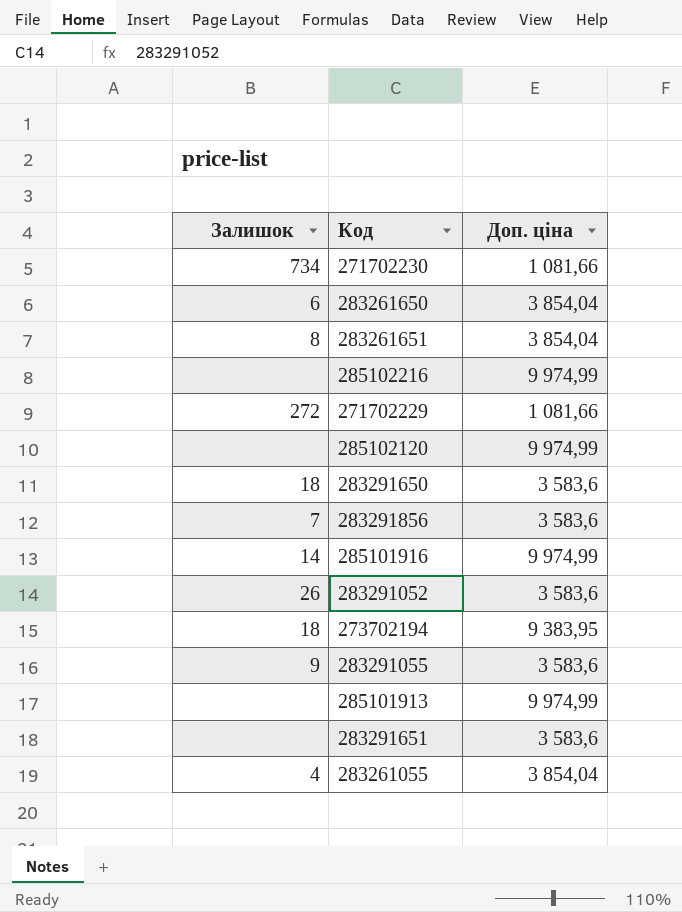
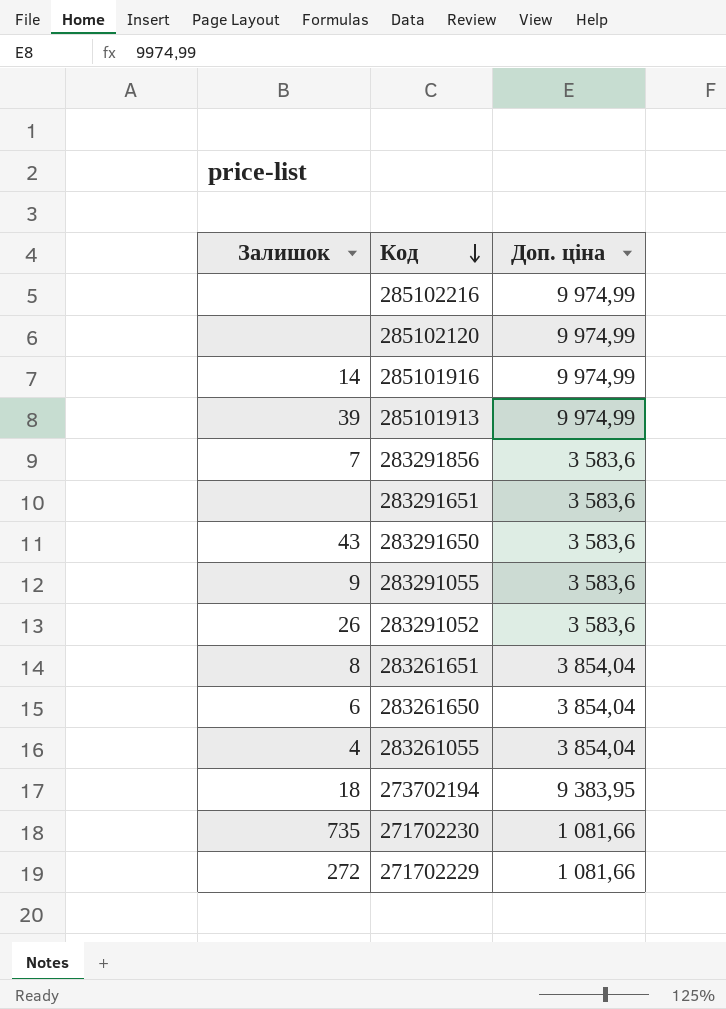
row order: none -> Код descending
285101913 | Залишок: none -> 39
283291650 | Залишок: 18 -> 43
271702230 | Залишок: 734 -> 735

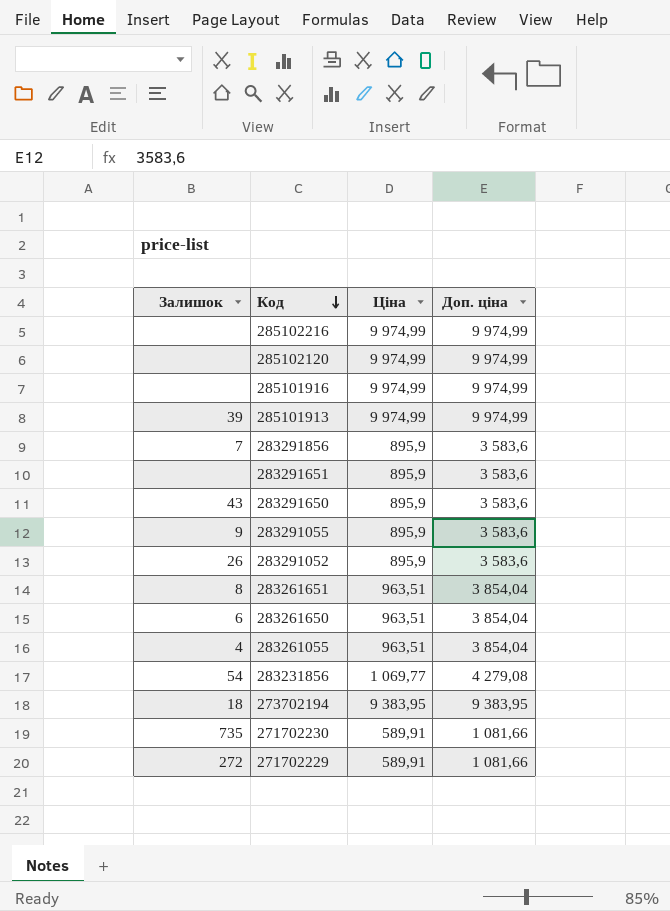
column Ціна | position: none -> 3
285101916 | Залишок: 14 -> none
row 283231856: none -> 54 | 1 069,77 | 4 279,08

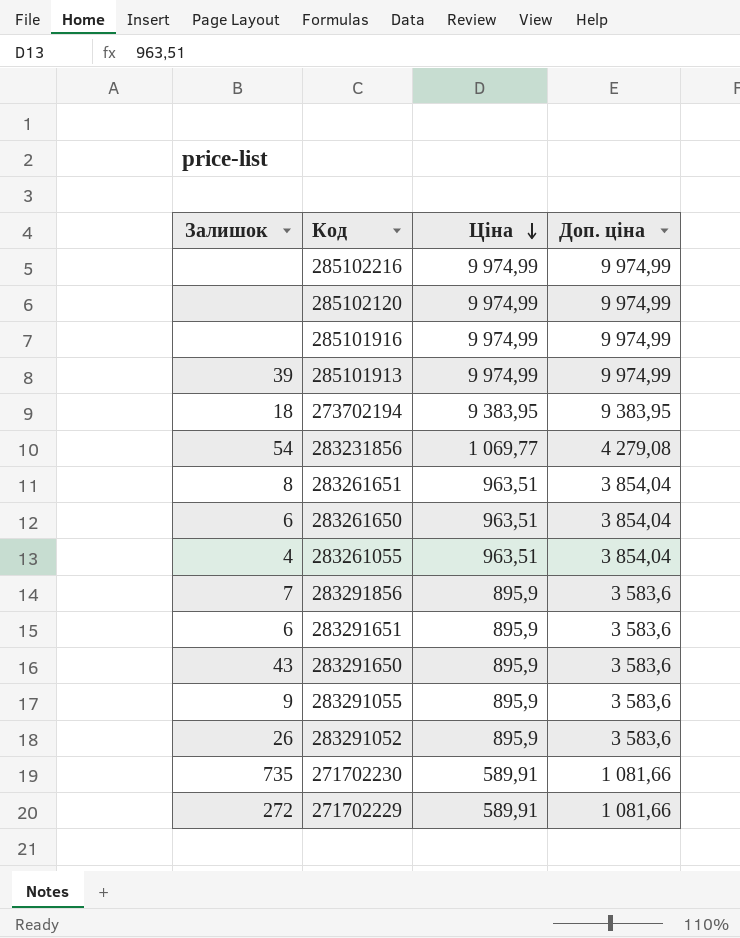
row order: Код descending -> Ціна descending
283291651 | Залишок: none -> 6

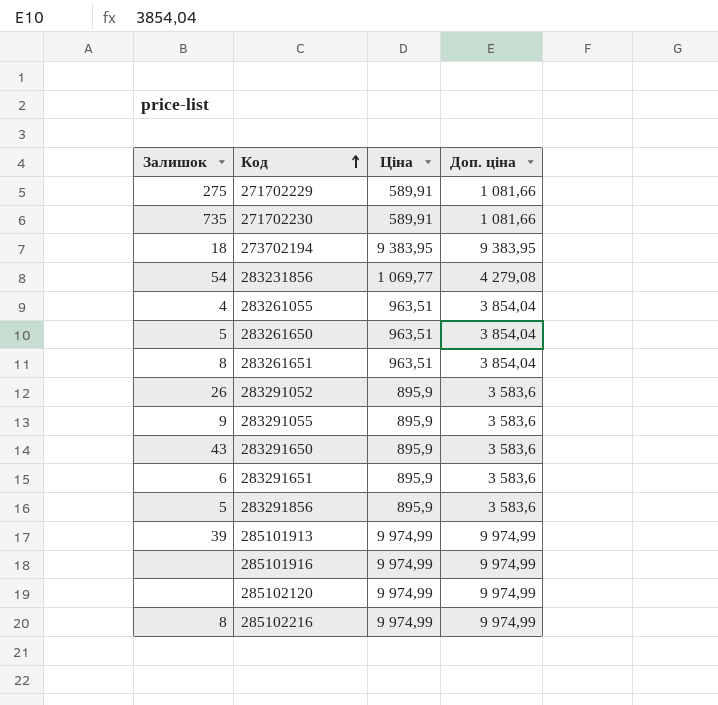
row order: Ціна descending -> Код ascending
271702229 | Залишок: 272 -> 275
283261650 | Залишок: 6 -> 5
283291856 | Залишок: 7 -> 5
285102216 | Залишок: none -> 8

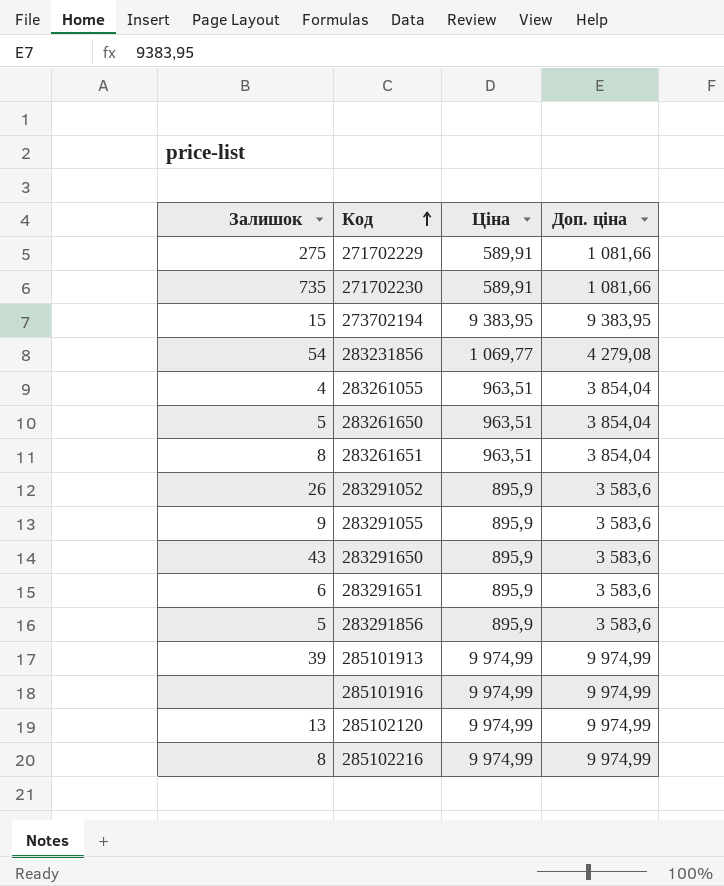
273702194 | Залишок: 18 -> 15
285102120 | Залишок: none -> 13

